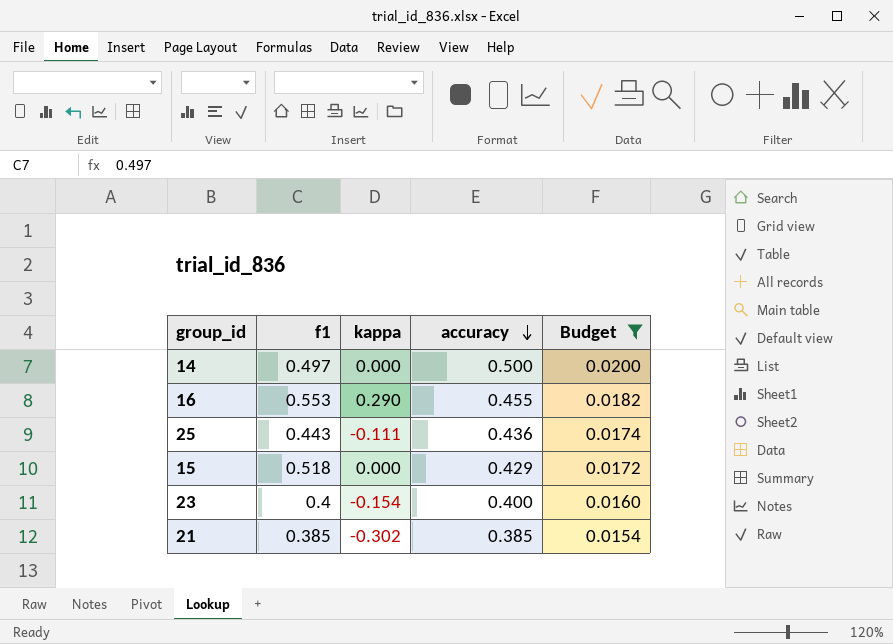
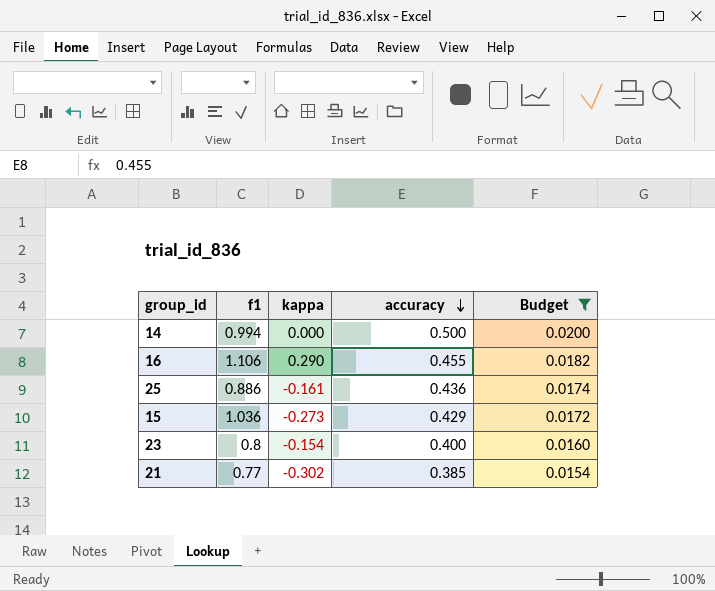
14 | f1: 0.497 -> 0.994
16 | f1: 0.553 -> 1.106
25 | f1: 0.443 -> 0.886
25 | kappa: -0.111 -> -0.161
15 | f1: 0.518 -> 1.036
15 | kappa: 0.000 -> -0.273
23 | f1: 0.4 -> 0.8
21 | f1: 0.385 -> 0.77

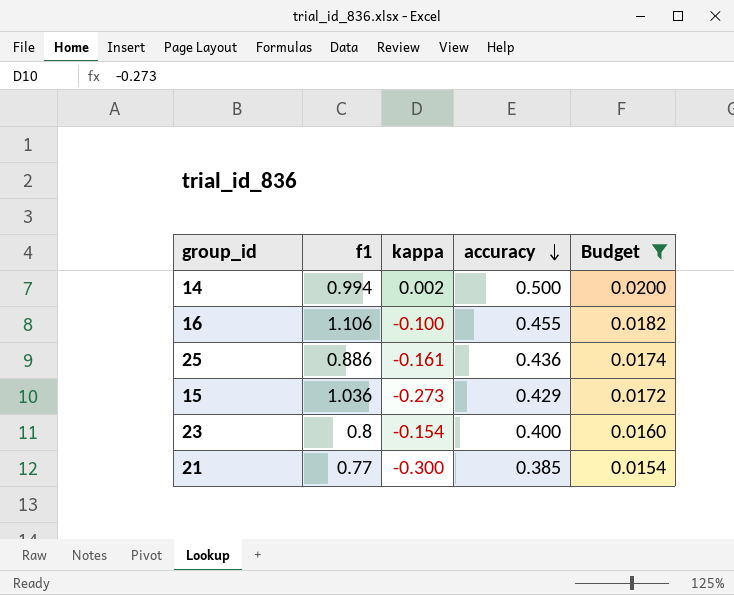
14 | kappa: 0.000 -> 0.002
16 | kappa: 0.290 -> -0.100
21 | kappa: -0.302 -> -0.300

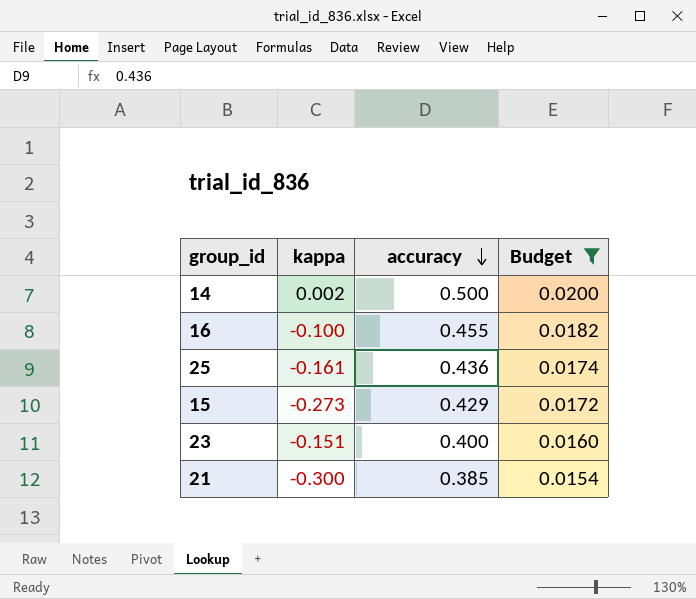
column f1 | position: 2 -> none
23 | kappa: -0.154 -> -0.151

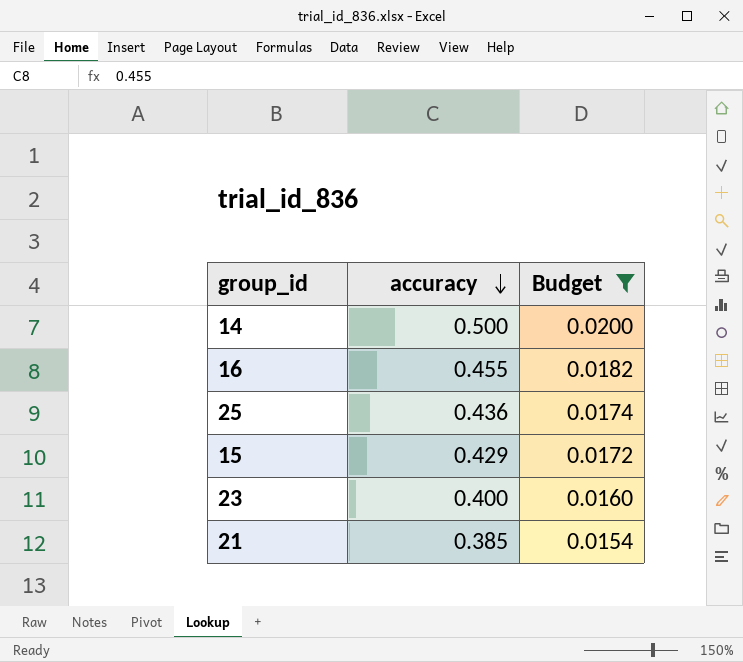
column kappa | position: 2 -> none

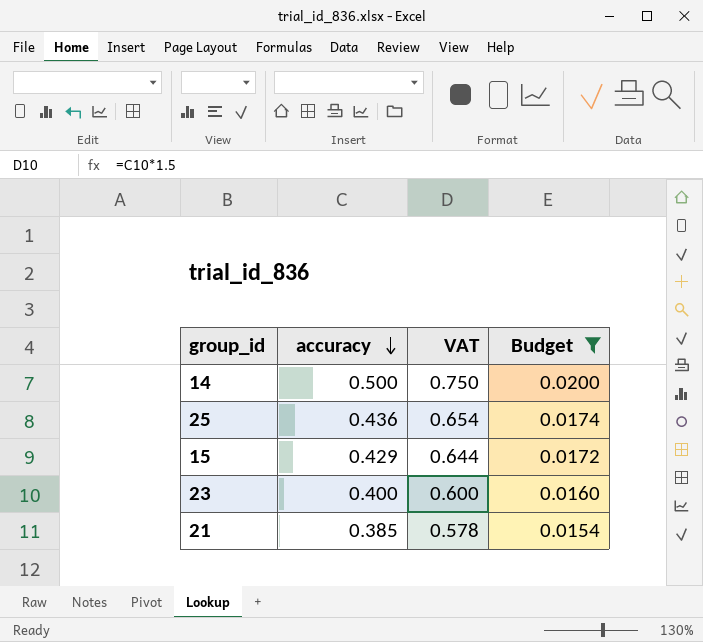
column VAT | formula: none -> [accuracy] * 1.5
row 16: 0.455 | 0.0182 -> none

